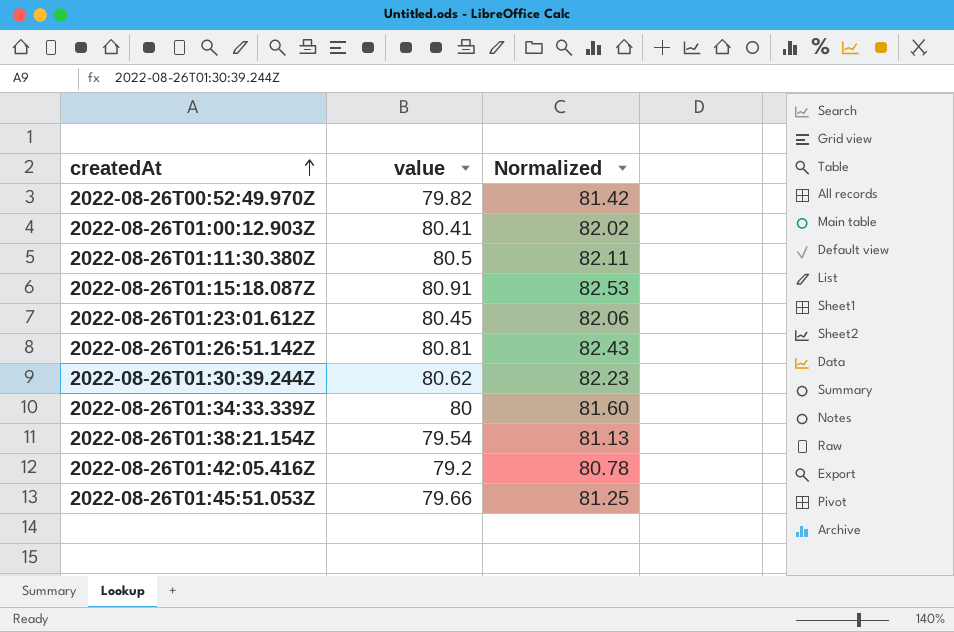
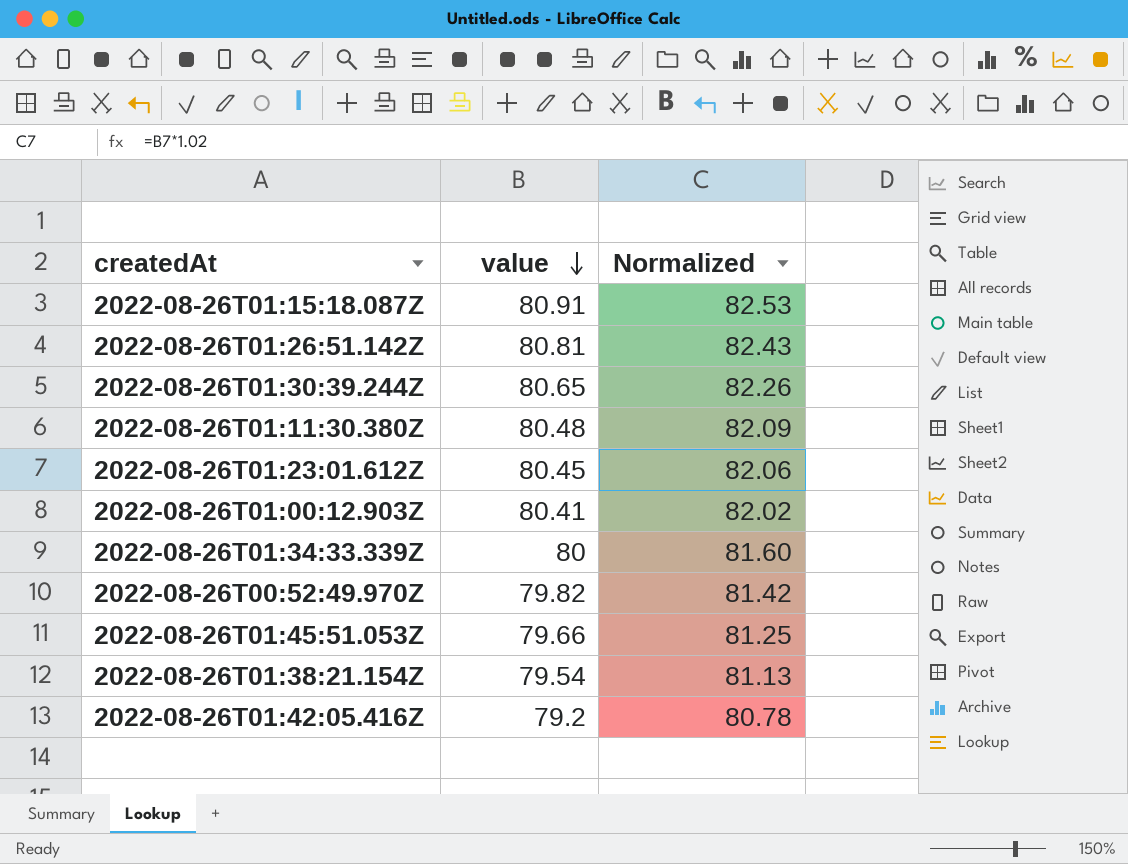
row order: createdAt ascending -> value descending
2022-08-26T01:30:39.244Z | value: 80.62 -> 80.65
2022-08-26T01:30:39.244Z | Normalized: 82.23 -> 82.26
2022-08-26T01:11:30.380Z | value: 80.5 -> 80.48
2022-08-26T01:11:30.380Z | Normalized: 82.11 -> 82.09

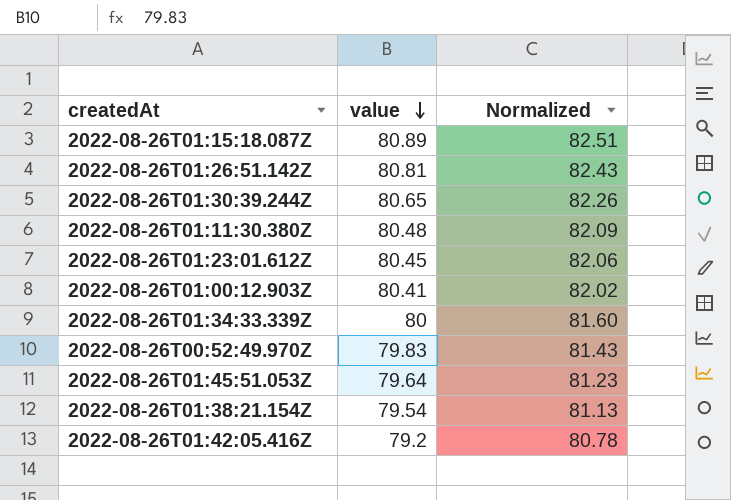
2022-08-26T01:15:18.087Z | value: 80.91 -> 80.89
2022-08-26T01:15:18.087Z | Normalized: 82.53 -> 82.51
2022-08-26T00:52:49.970Z | value: 79.82 -> 79.83
2022-08-26T00:52:49.970Z | Normalized: 81.42 -> 81.43
2022-08-26T01:45:51.053Z | value: 79.66 -> 79.64
2022-08-26T01:45:51.053Z | Normalized: 81.25 -> 81.23

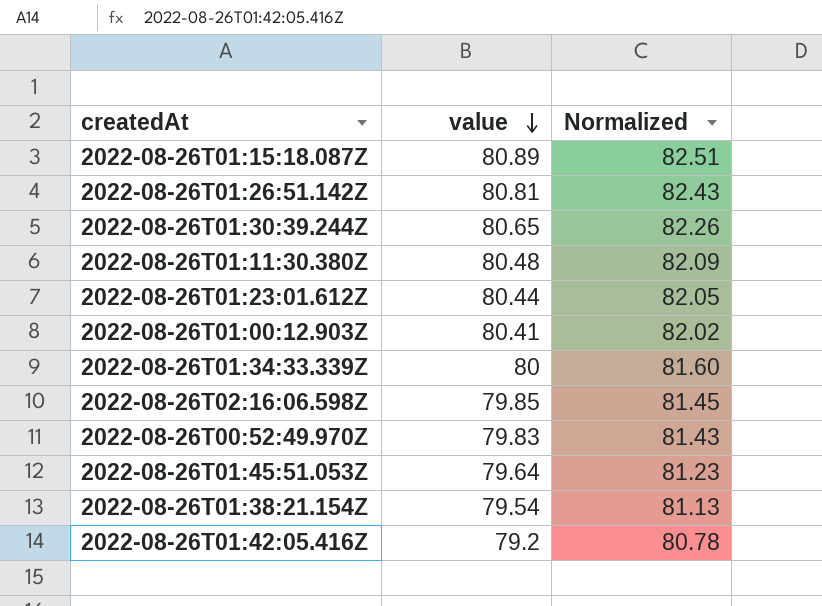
2022-08-26T01:23:01.612Z | value: 80.45 -> 80.44
2022-08-26T01:23:01.612Z | Normalized: 82.06 -> 82.05
row 2022-08-26T02:16:06.598Z: none -> 79.85 | 81.45

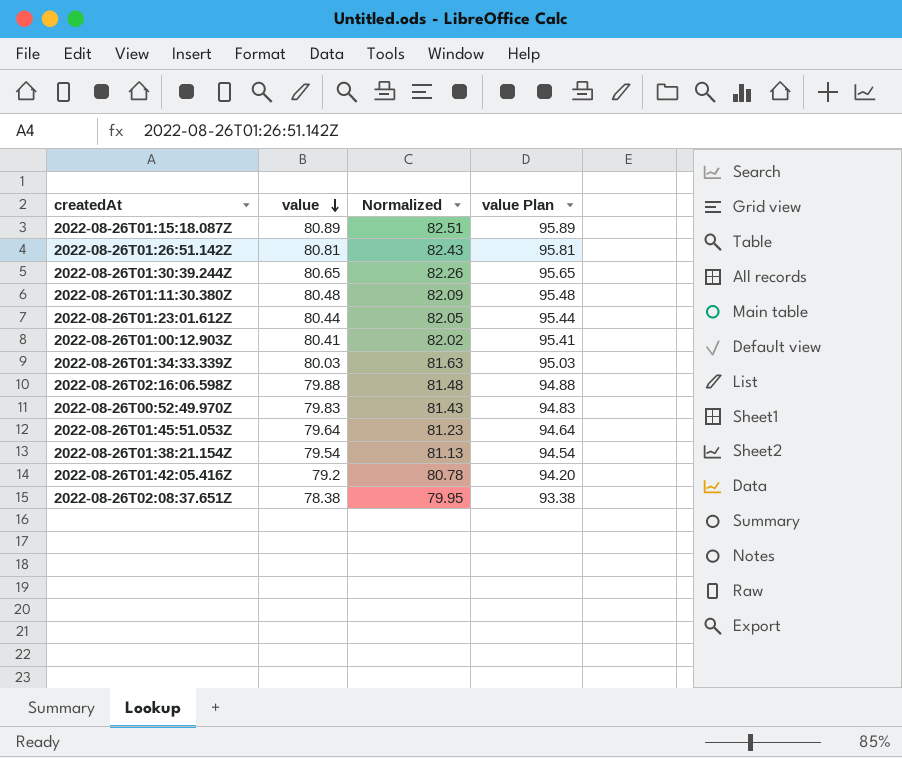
column value Plan | formula: none -> [value] + 15
2022-08-26T01:34:33.339Z | value: 80 -> 80.03
2022-08-26T01:34:33.339Z | Normalized: 81.60 -> 81.63
2022-08-26T02:16:06.598Z | value: 79.85 -> 79.88
2022-08-26T02:16:06.598Z | Normalized: 81.45 -> 81.48
row 2022-08-26T02:08:37.651Z: none -> 78.38 | 79.95 | 93.38

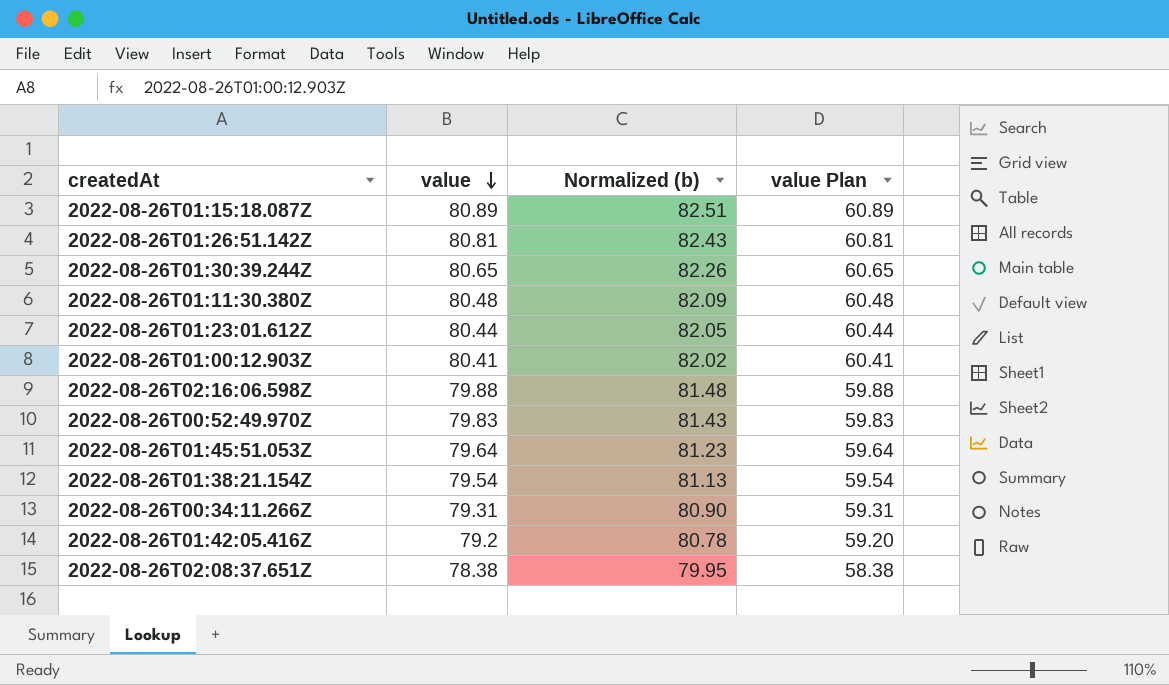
column name: Normalized -> Normalized (b)
column value Plan | formula: [value] + 15 -> [value] - 20
row 2022-08-26T01:34:33.339Z: 80.03 | 81.63 | 95.03 -> none
row 2022-08-26T00:34:11.266Z: none -> 79.31 | 80.90 | 59.31

